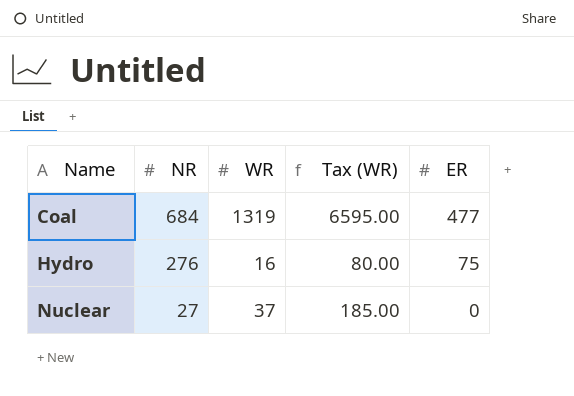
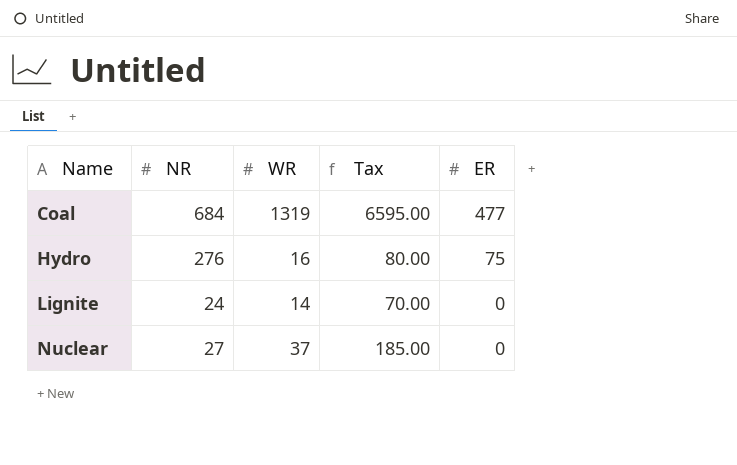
column name: Tax (WR) -> Tax
row Lignite: none -> 24 | 14 | 70.00 | 0

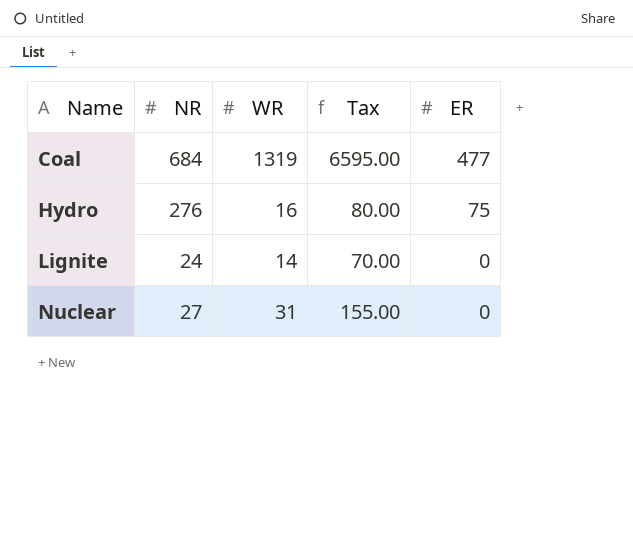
Nuclear | WR: 37 -> 31
Nuclear | Tax: 185.00 -> 155.00

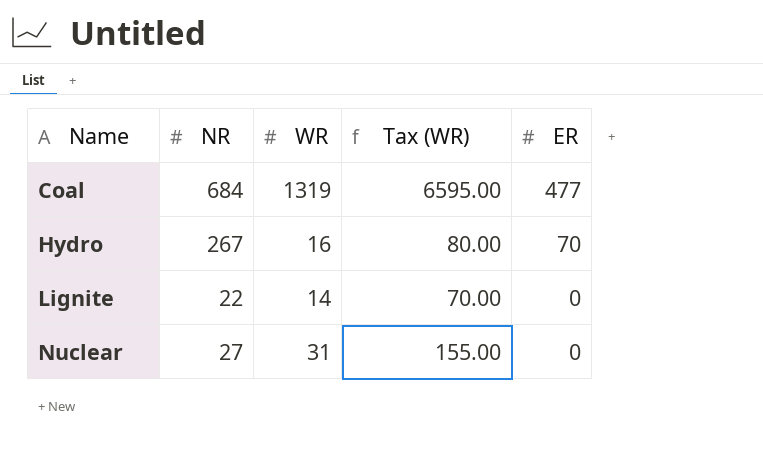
column name: Tax -> Tax (WR)
Hydro | NR: 276 -> 267
Hydro | ER: 75 -> 70
Lignite | NR: 24 -> 22

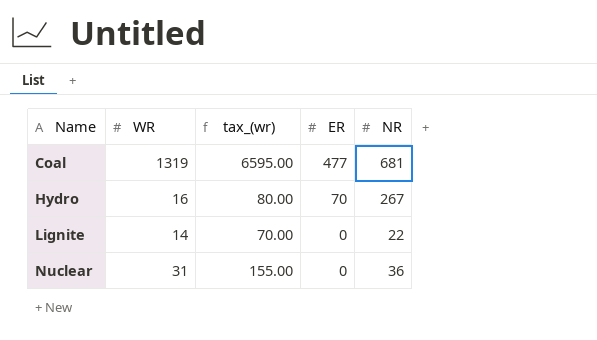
column name: Tax (WR) -> tax_(wr)
column NR | position: 2 -> 5
Coal | NR: 684 -> 681
Nuclear | NR: 27 -> 36

